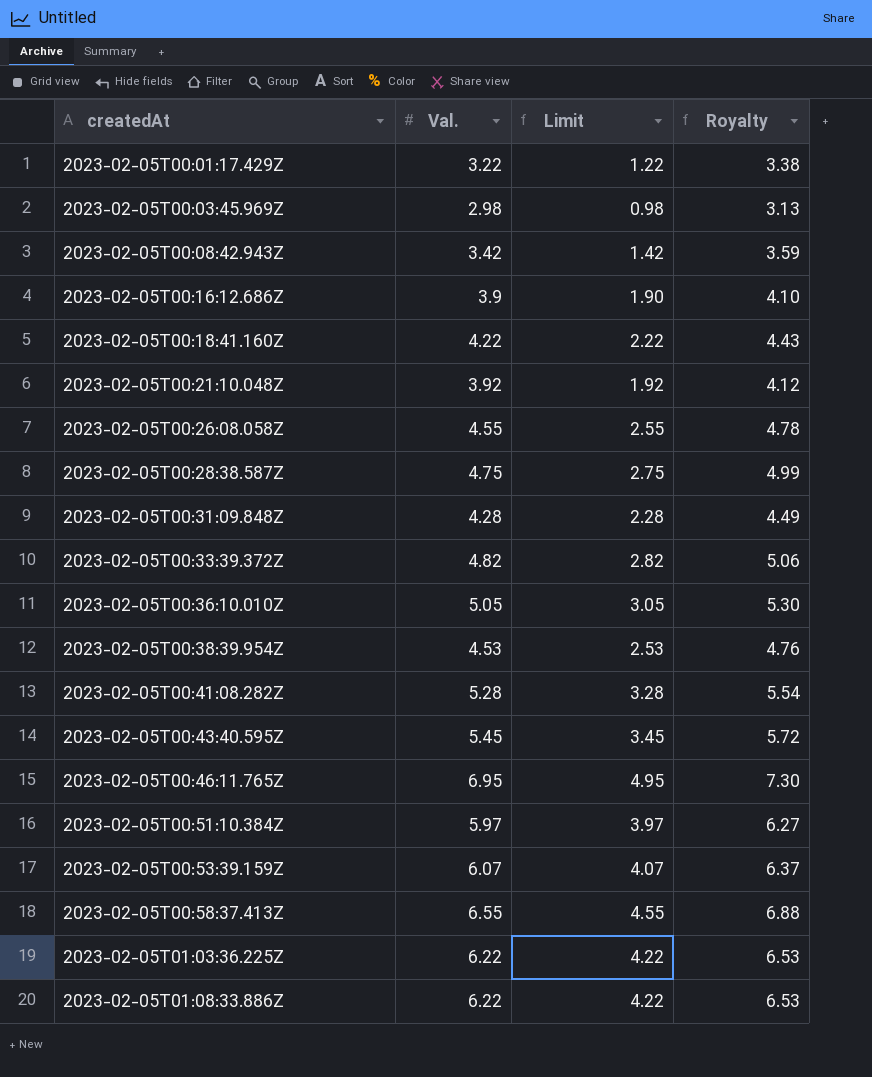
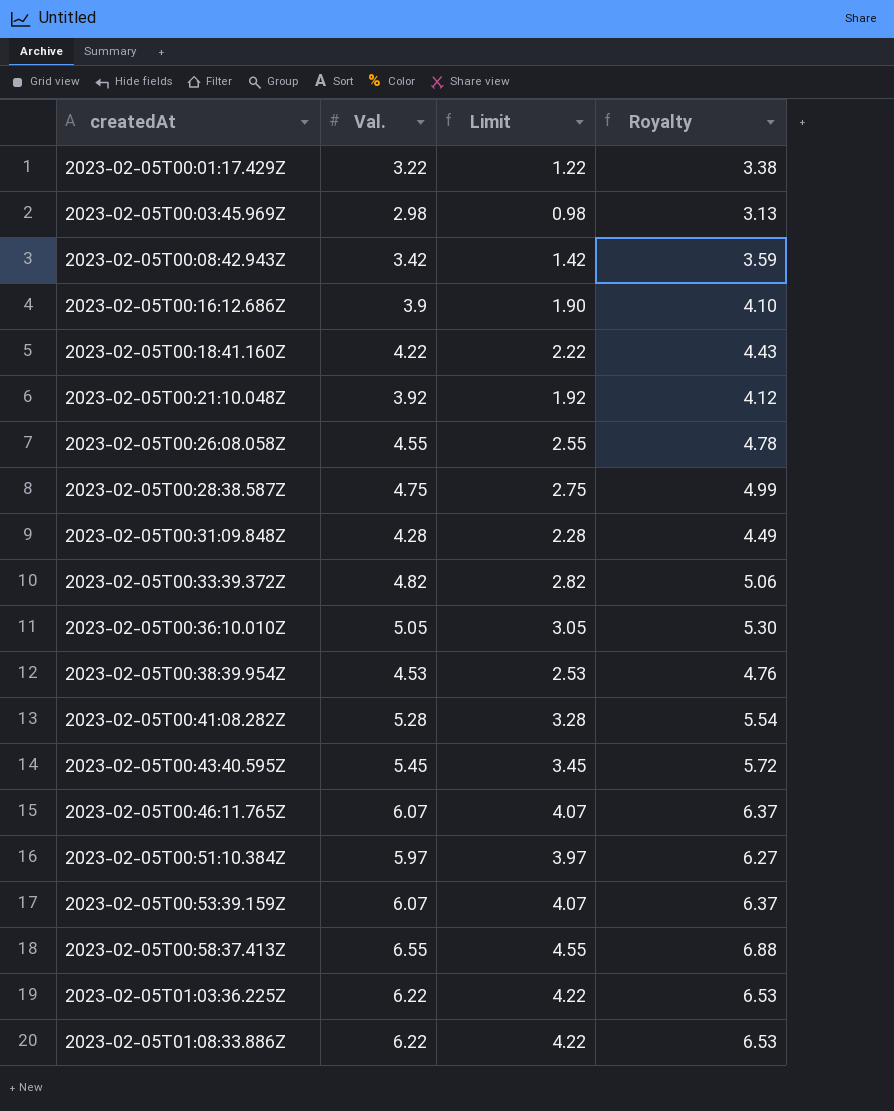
2023-02-05T00:46:11.765Z | Val.: 6.95 -> 6.07
2023-02-05T00:46:11.765Z | Limit: 4.95 -> 4.07
2023-02-05T00:46:11.765Z | Royalty: 7.30 -> 6.37

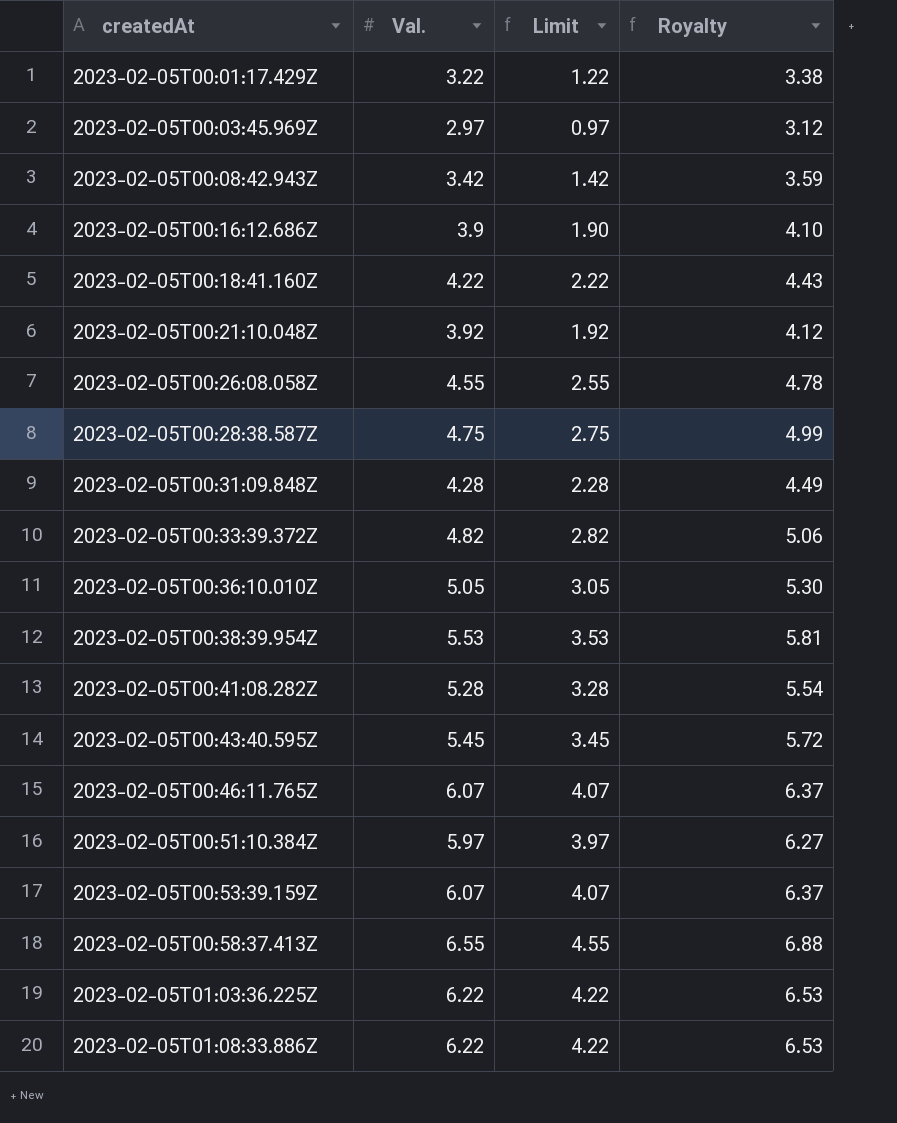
2023-02-05T00:03:45.969Z | Val.: 2.98 -> 2.97
2023-02-05T00:03:45.969Z | Limit: 0.98 -> 0.97
2023-02-05T00:03:45.969Z | Royalty: 3.13 -> 3.12
2023-02-05T00:38:39.954Z | Val.: 4.53 -> 5.53
2023-02-05T00:38:39.954Z | Limit: 2.53 -> 3.53
2023-02-05T00:38:39.954Z | Royalty: 4.76 -> 5.81

